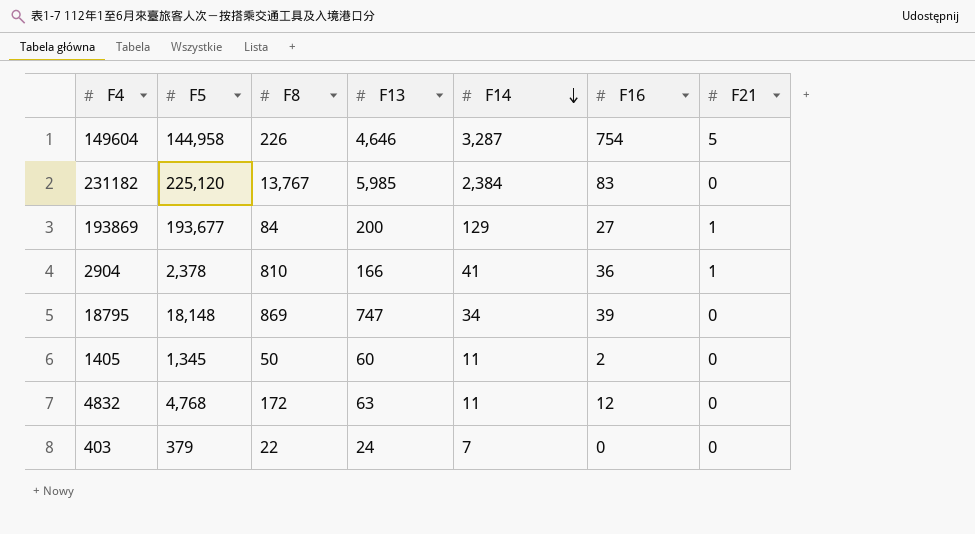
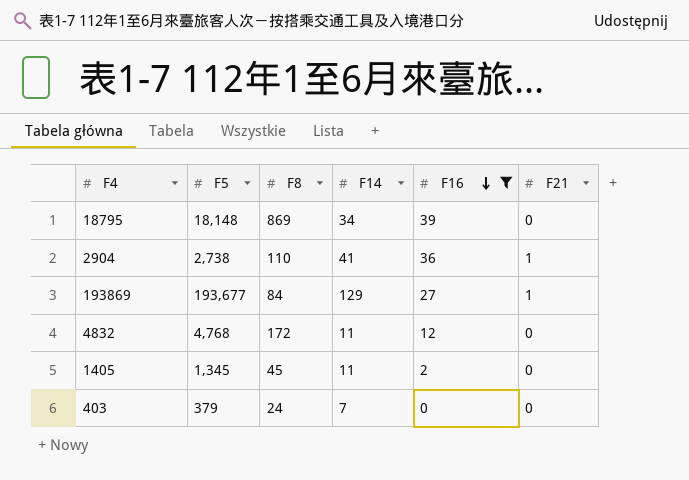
filter: none -> F16 <= 39
row order: F14 descending -> F16 descending
column F13 | position: 4 -> none
2904 | F5: 2,378 -> 2,738
2904 | F8: 810 -> 110
1405 | F8: 50 -> 45
403 | F8: 22 -> 24

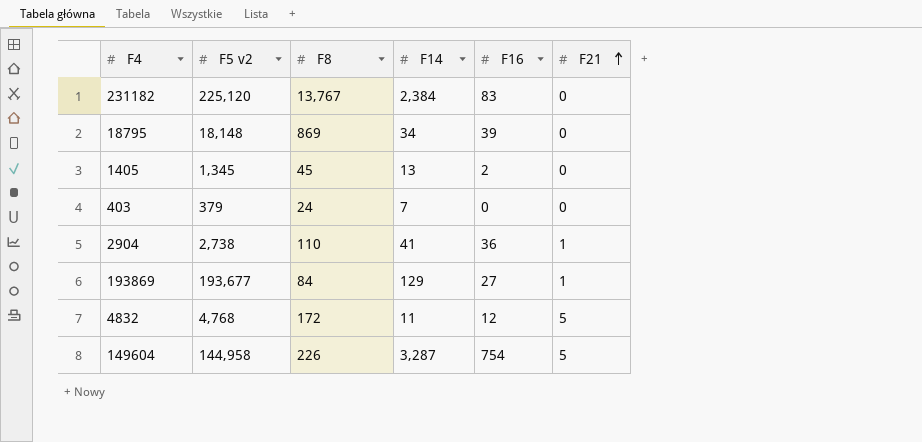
filter: F16 <= 39 -> none
row order: F16 descending -> F21 ascending
column name: F5 -> F5 v2
1405 | F14: 11 -> 13
4832 | F21: 0 -> 5

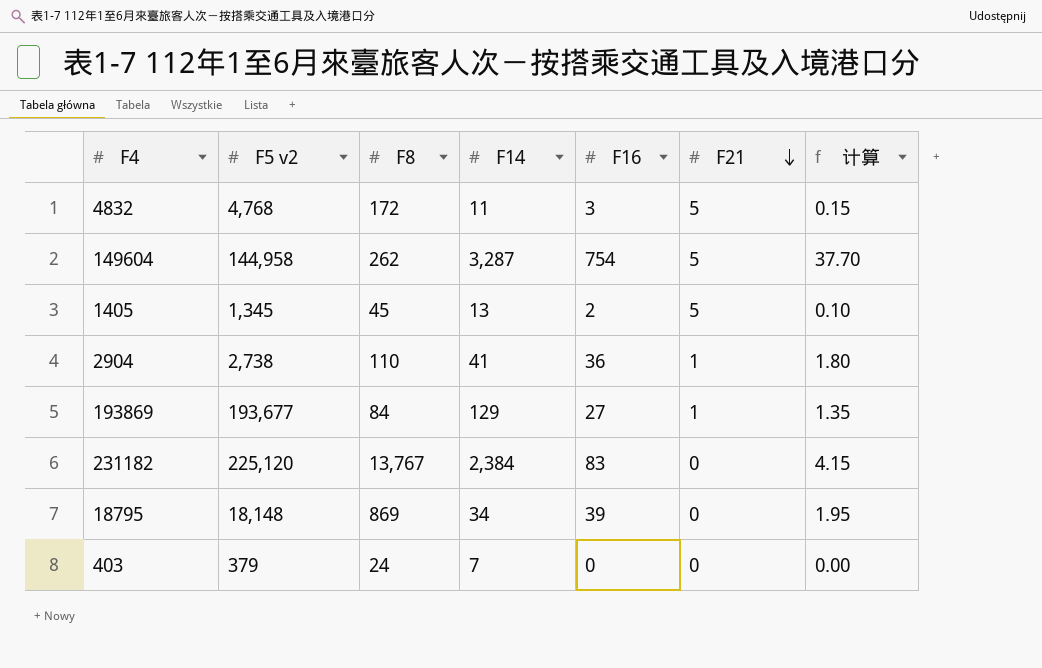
row order: F21 ascending -> F21 descending
column 计算 | formula: none -> [F16] * 0.05
4832 | F16: 12 -> 3
149604 | F8: 226 -> 262
1405 | F21: 0 -> 5

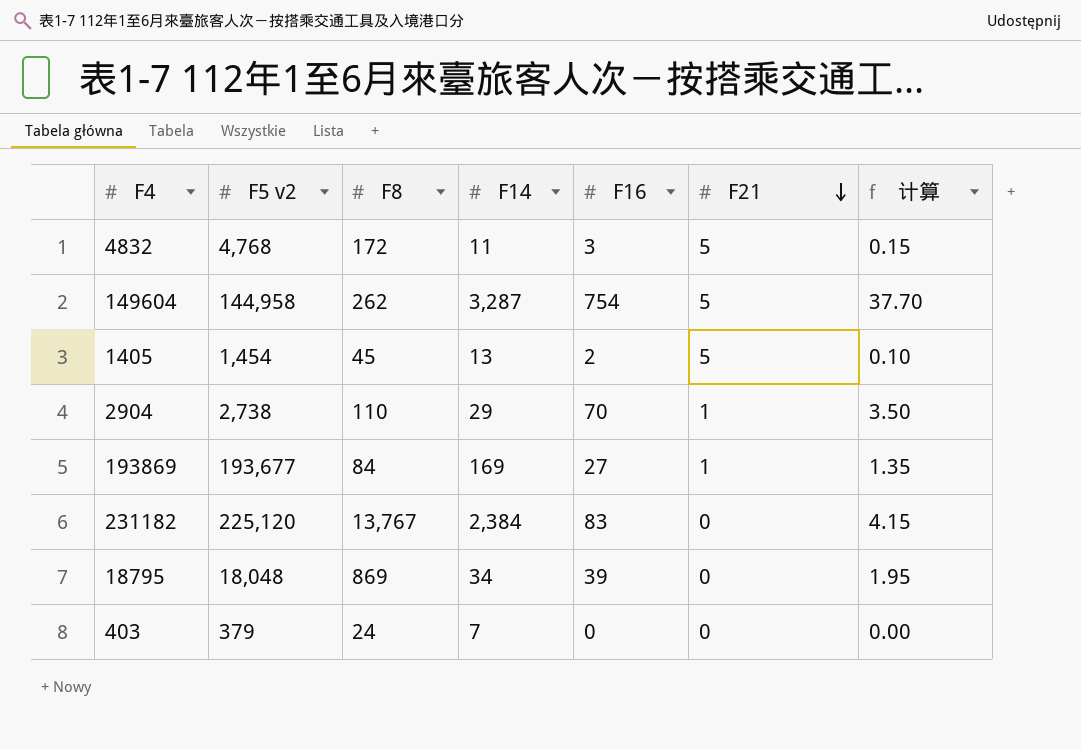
1405 | F5 v2: 1,345 -> 1,454
2904 | F14: 41 -> 29
2904 | F16: 36 -> 70
2904 | 计算: 1.80 -> 3.50
193869 | F14: 129 -> 169
18795 | F5 v2: 18,148 -> 18,048

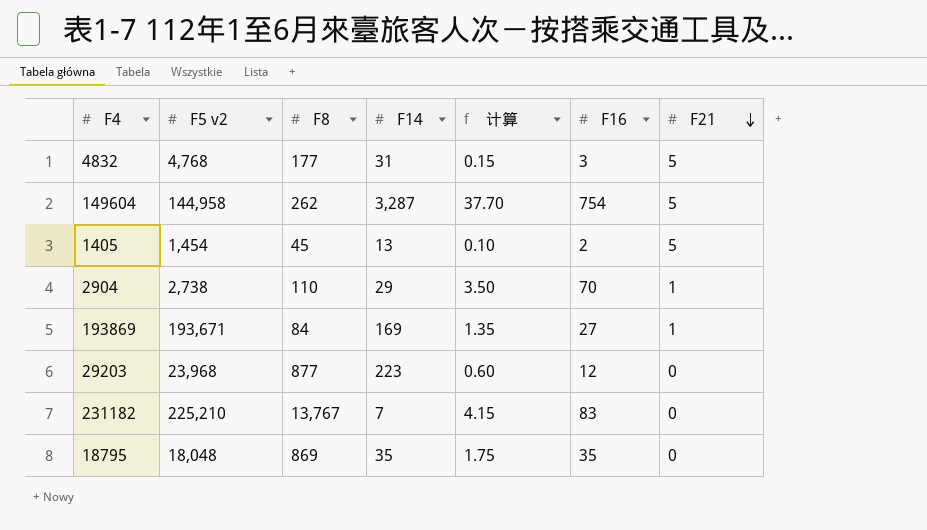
column 计算 | position: 7 -> 5
row 403: 379 | 24 | 7 | 0 | 0 | 0.00 -> none
4832 | F8: 172 -> 177
4832 | F14: 11 -> 31
193869 | F5 v2: 193,677 -> 193,671
row 29203: none -> 23,968 | 877 | 223 | 0.60 | 12 | 0
231182 | F5 v2: 225,120 -> 225,210
231182 | F14: 2,384 -> 7
18795 | F14: 34 -> 35
18795 | 计算: 1.95 -> 1.75
18795 | F16: 39 -> 35

